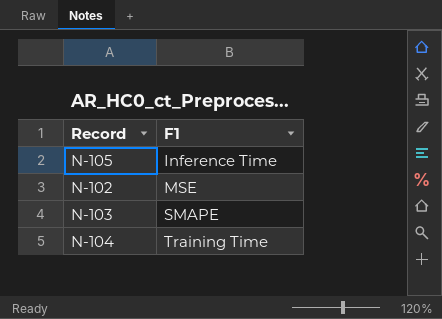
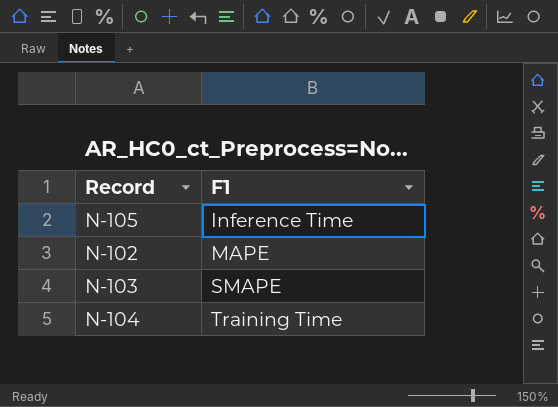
N-102 | F1: MSE -> MAPE

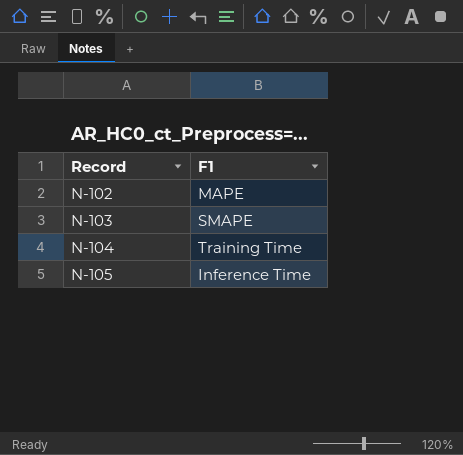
row order: F1 ascending -> Record ascending

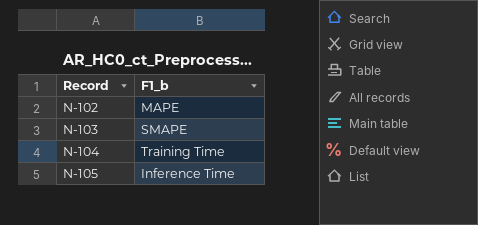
column name: F1 -> F1_b

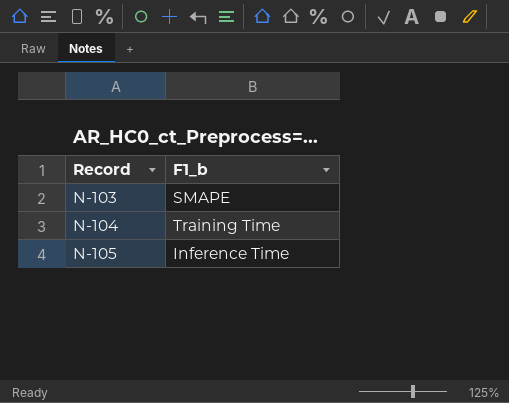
row N-102: MAPE -> none

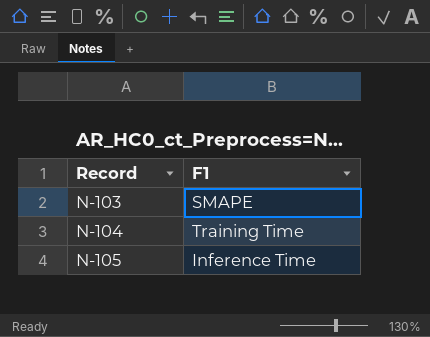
column name: F1_b -> F1

